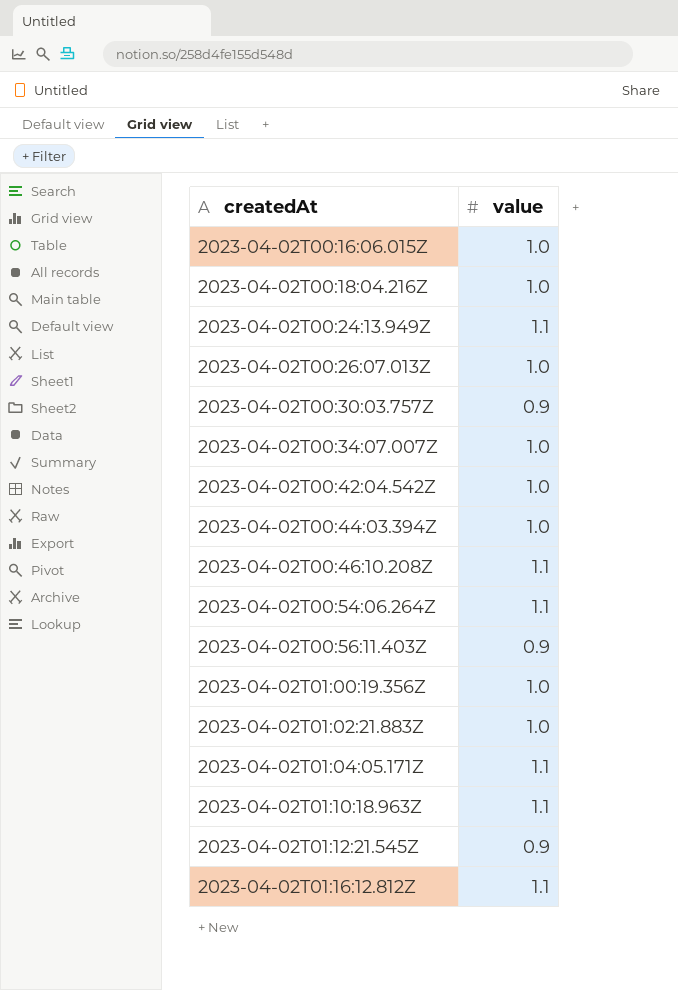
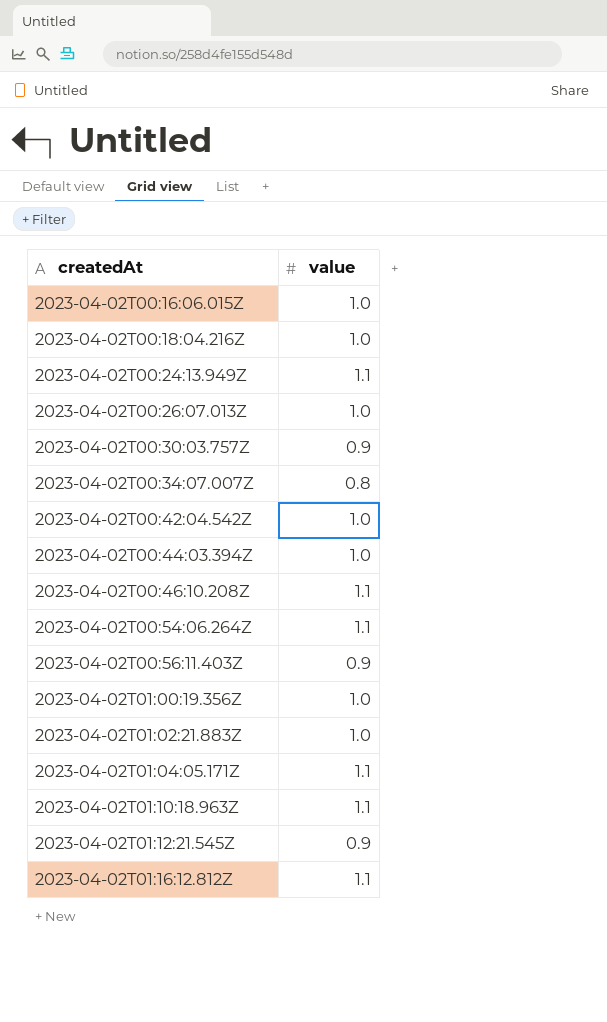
2023-04-02T00:34:07.007Z | value: 1.0 -> 0.8

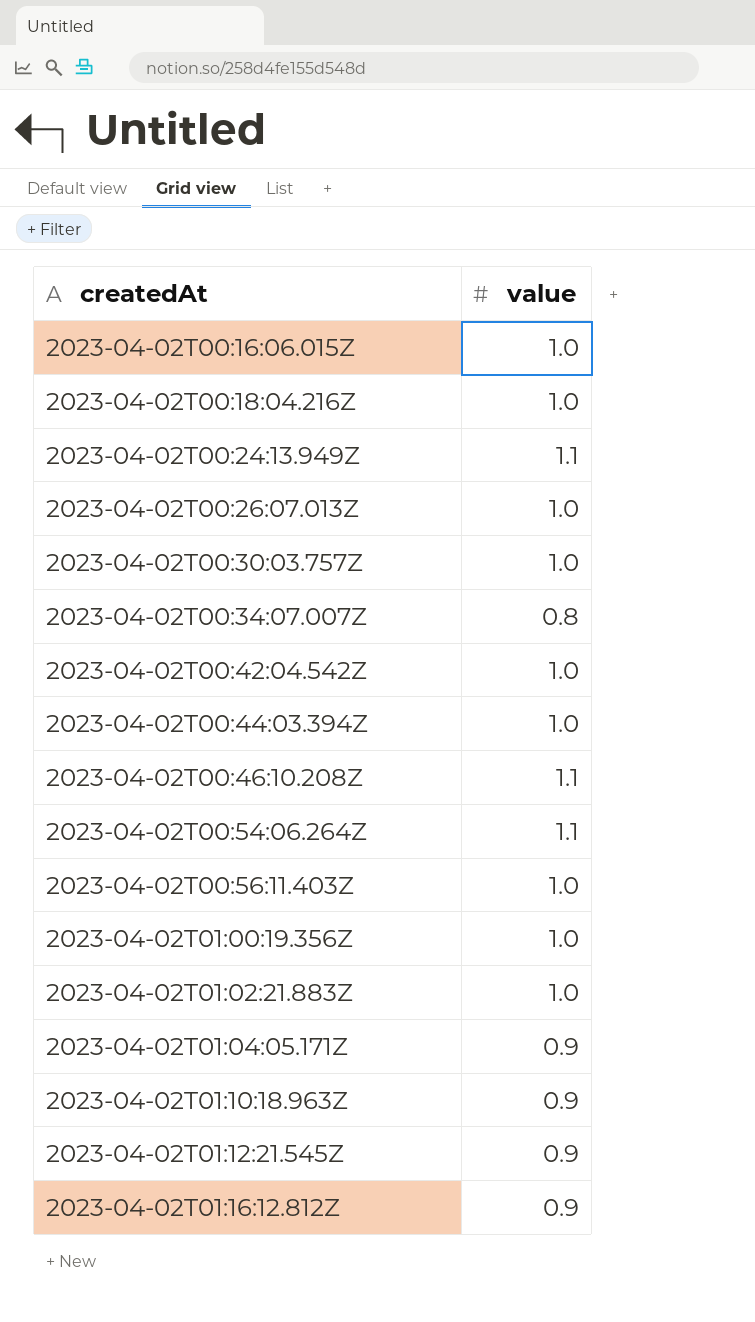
2023-04-02T00:30:03.757Z | value: 0.9 -> 1.0
2023-04-02T00:56:11.403Z | value: 0.9 -> 1.0
2023-04-02T01:04:05.171Z | value: 1.1 -> 0.9
2023-04-02T01:10:18.963Z | value: 1.1 -> 0.9
2023-04-02T01:16:12.812Z | value: 1.1 -> 0.9

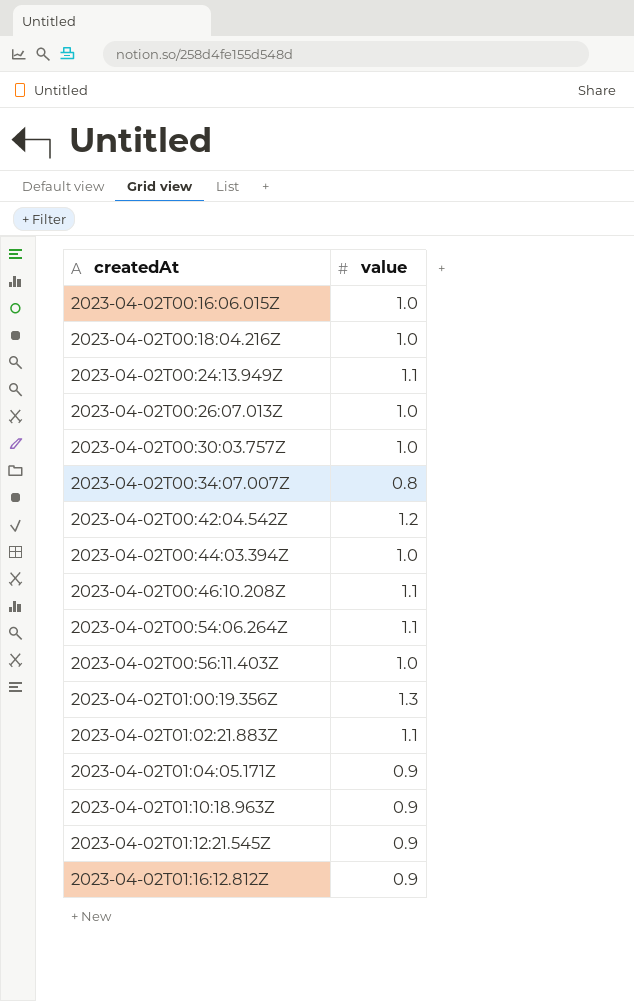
2023-04-02T00:42:04.542Z | value: 1.0 -> 1.2
2023-04-02T01:00:19.356Z | value: 1.0 -> 1.3
2023-04-02T01:02:21.883Z | value: 1.0 -> 1.1

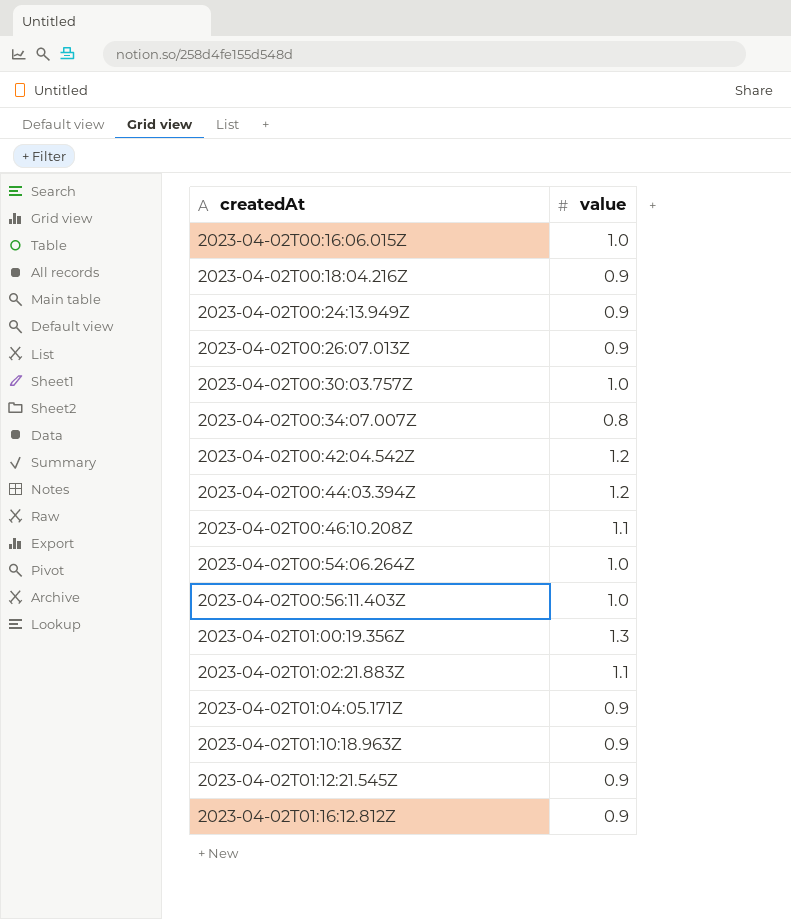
2023-04-02T00:18:04.216Z | value: 1.0 -> 0.9
2023-04-02T00:24:13.949Z | value: 1.1 -> 0.9
2023-04-02T00:26:07.013Z | value: 1.0 -> 0.9
2023-04-02T00:44:03.394Z | value: 1.0 -> 1.2
2023-04-02T00:54:06.264Z | value: 1.1 -> 1.0

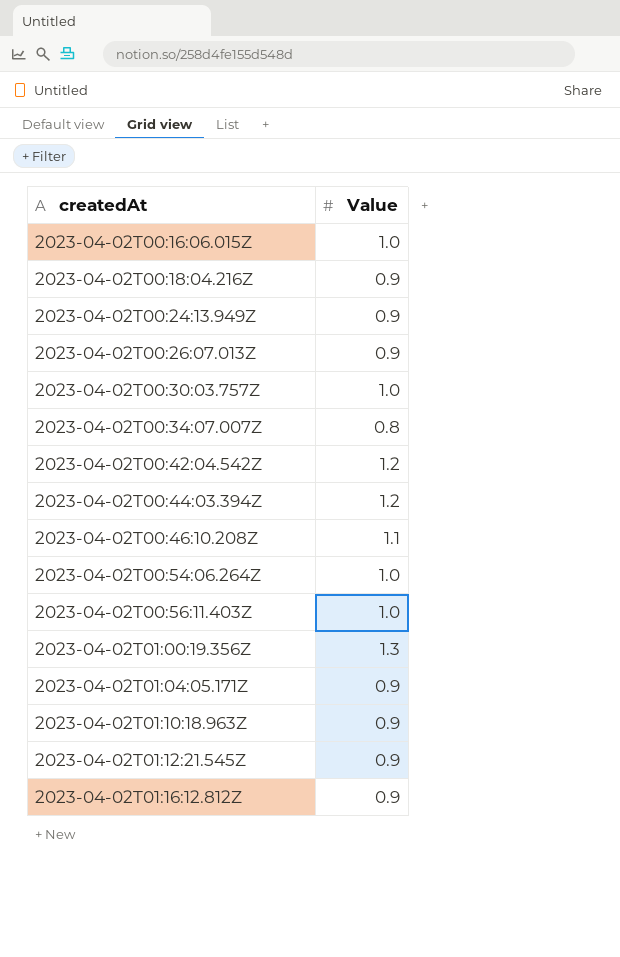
column name: value -> Value
row 2023-04-02T01:02:21.883Z: 1.1 -> none

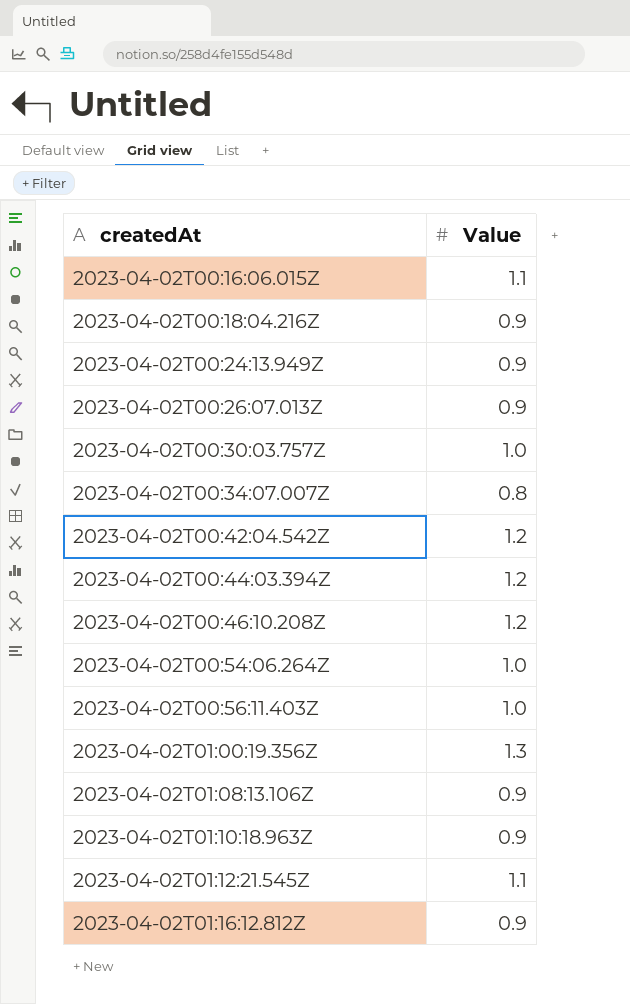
row 2023-04-02T01:04:05.171Z: 0.9 -> none
2023-04-02T00:16:06.015Z | Value: 1.0 -> 1.1
2023-04-02T00:46:10.208Z | Value: 1.1 -> 1.2
row 2023-04-02T01:08:13.106Z: none -> 0.9
2023-04-02T01:12:21.545Z | Value: 0.9 -> 1.1

